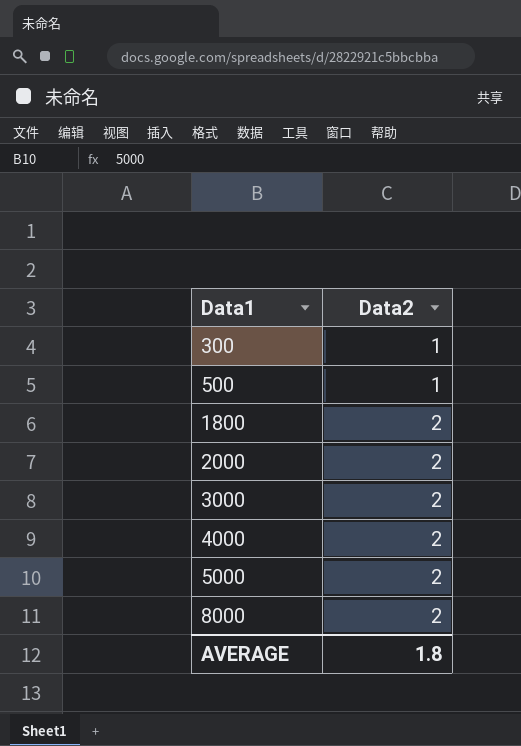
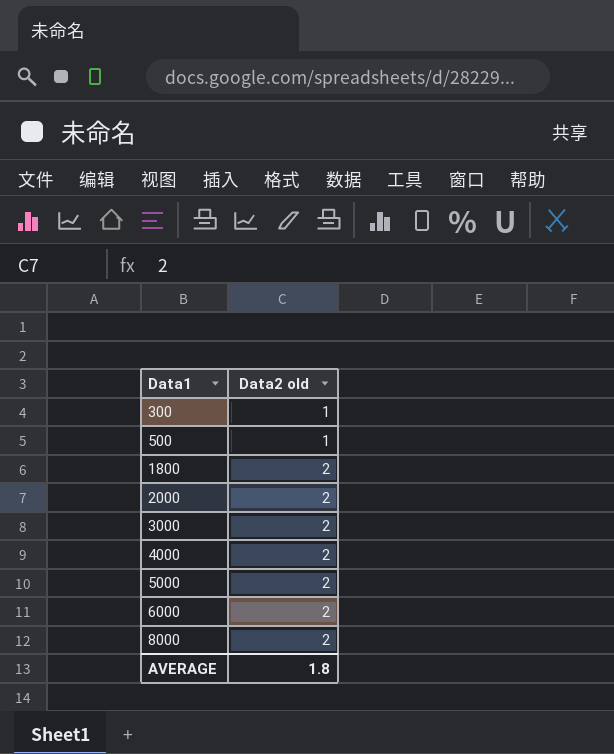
column name: Data2 -> Data2 old
row 6000: none -> 2

